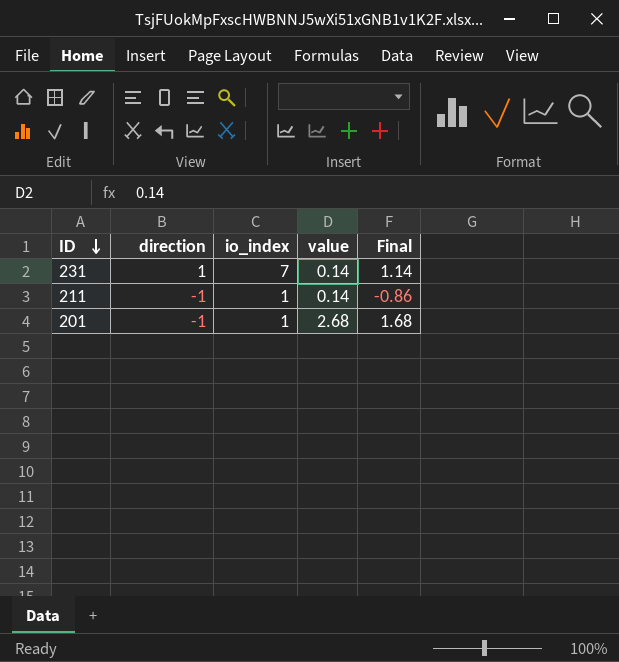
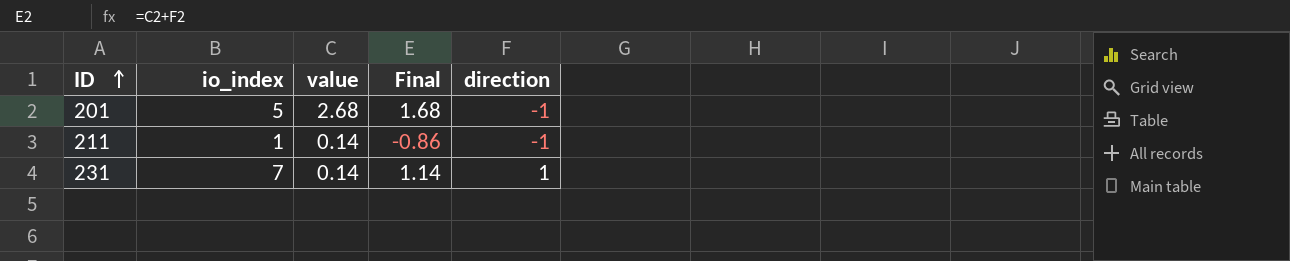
row order: ID descending -> ID ascending
column direction | position: 2 -> 5
201 | io_index: 1 -> 5

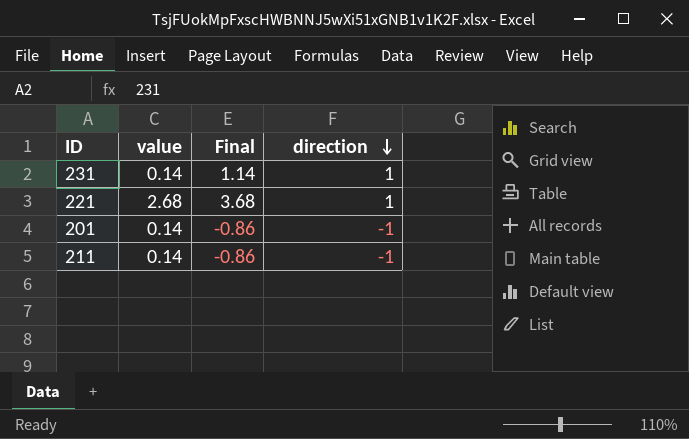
row order: ID ascending -> direction descending
column io_index | position: 2 -> none
row 221: none -> 2.68 | 3.68 | 1
201 | value: 2.68 -> 0.14
201 | Final: 1.68 -> -0.86

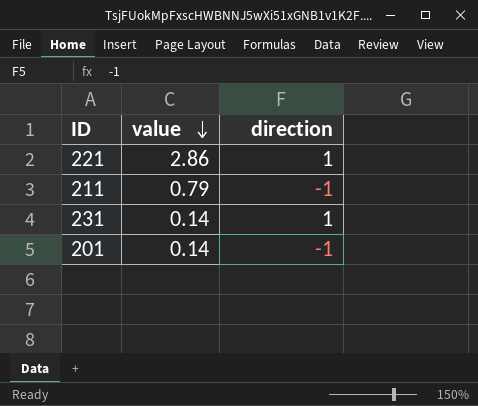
row order: direction descending -> value descending
column Final | formula: [value] + [direction] -> none
221 | value: 2.68 -> 2.86
211 | value: 0.14 -> 0.79

